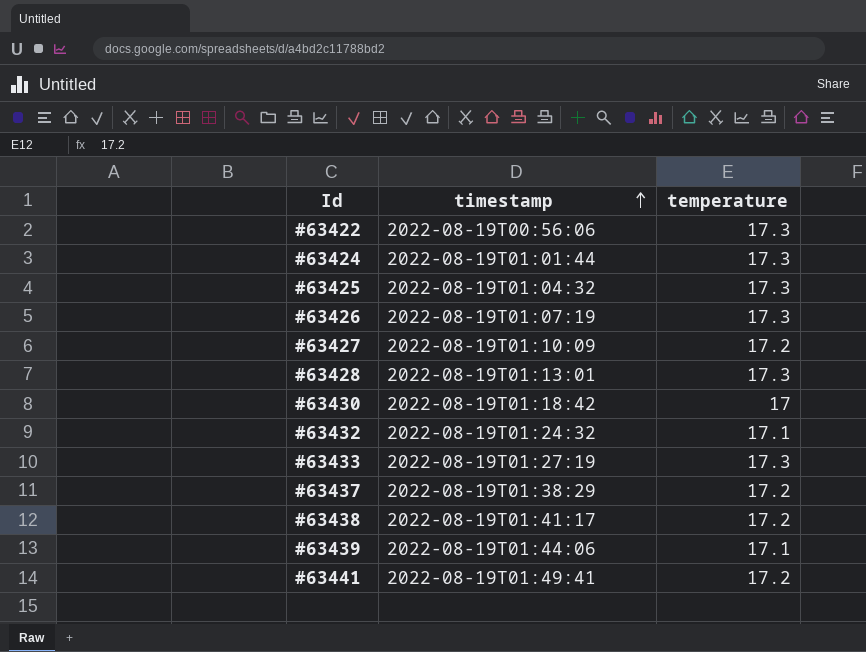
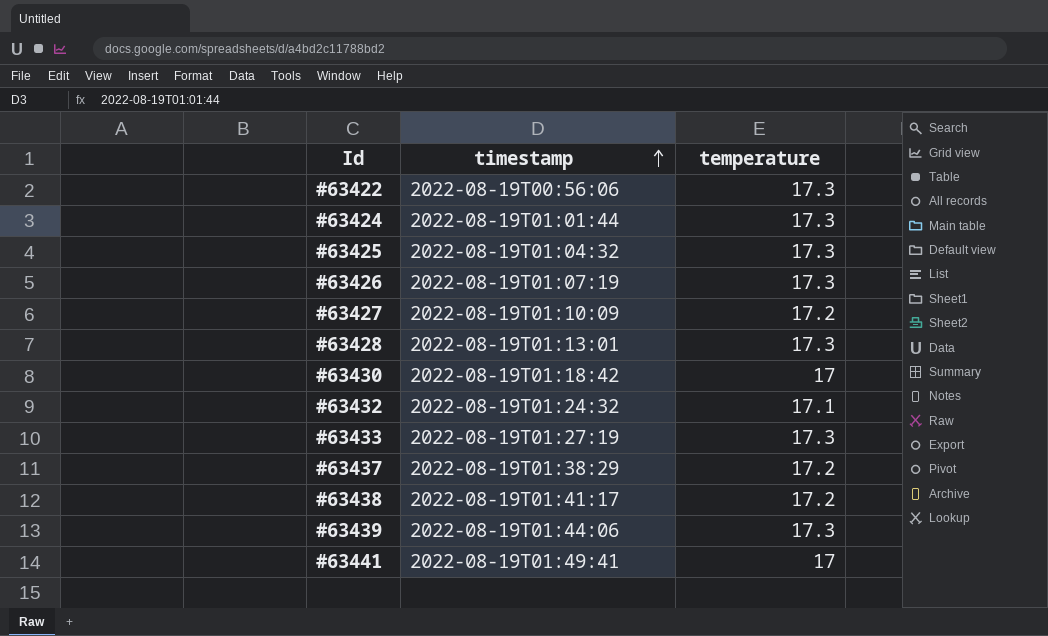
#63439 | temperature: 17.1 -> 17.3
#63441 | temperature: 17.2 -> 17

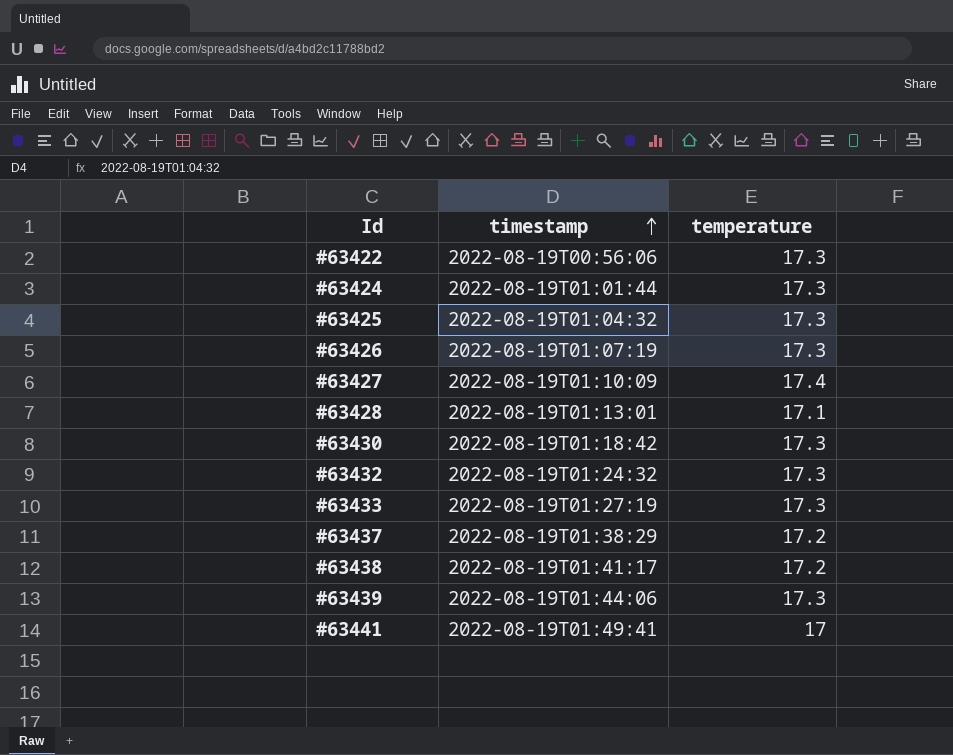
#63427 | temperature: 17.2 -> 17.4
#63428 | temperature: 17.3 -> 17.1
#63430 | temperature: 17 -> 17.3
#63432 | temperature: 17.1 -> 17.3

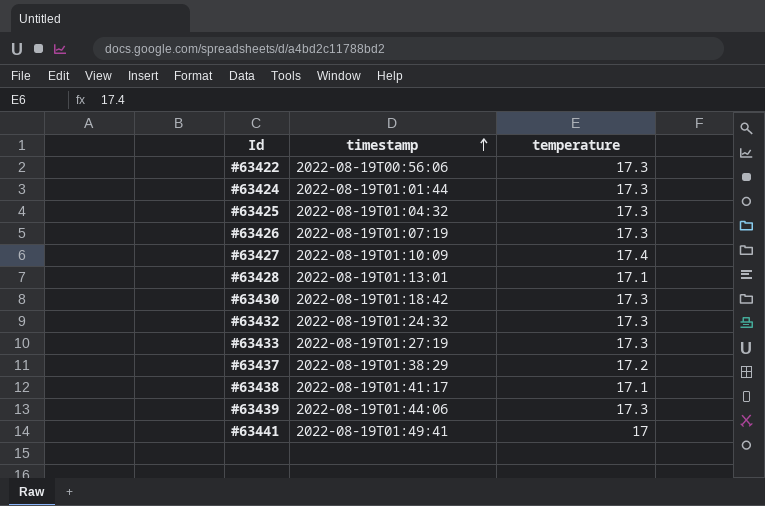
#63438 | temperature: 17.2 -> 17.1

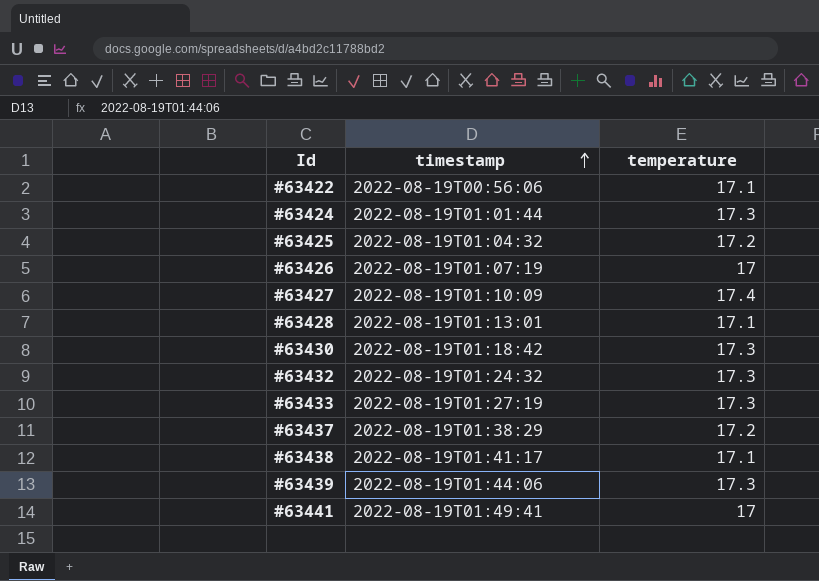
#63422 | temperature: 17.3 -> 17.1
#63425 | temperature: 17.3 -> 17.2
#63426 | temperature: 17.3 -> 17

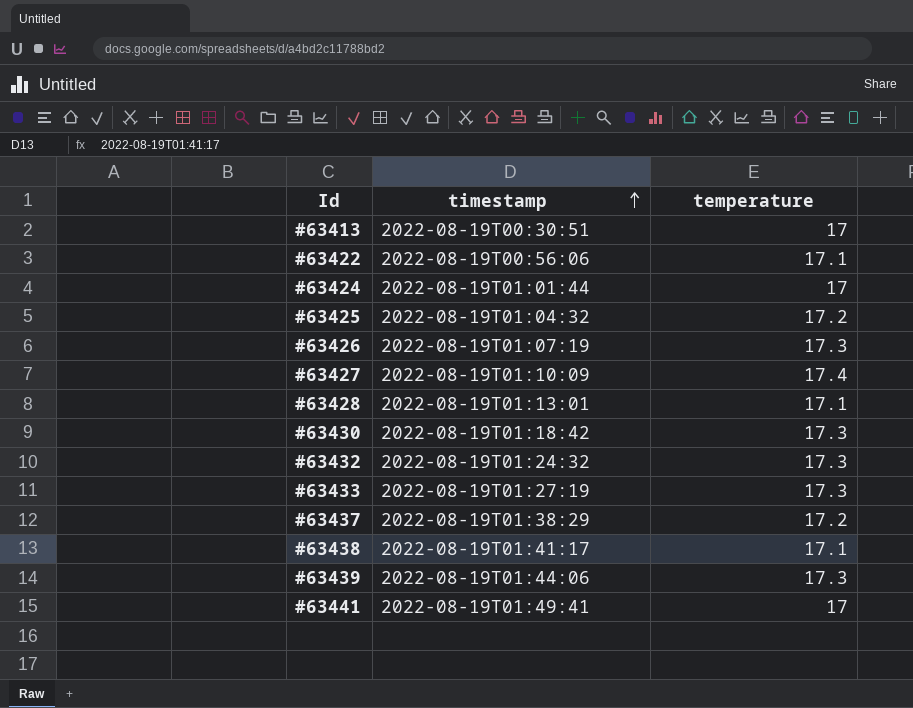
row #63413: none -> 2022-08-19T00:30:51 | 17
#63424 | temperature: 17.3 -> 17
#63426 | temperature: 17 -> 17.3

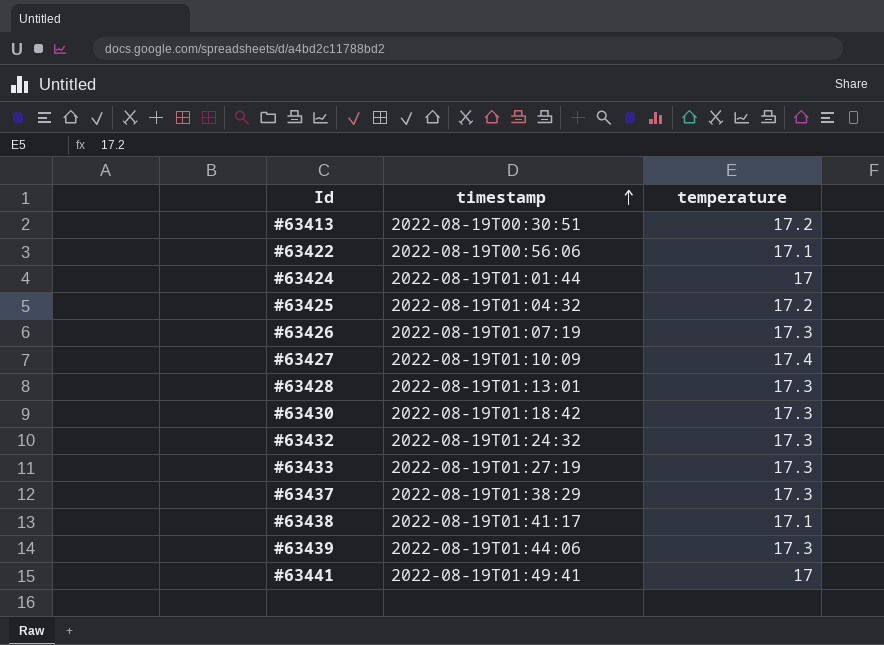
#63413 | temperature: 17 -> 17.2
#63428 | temperature: 17.1 -> 17.3
#63437 | temperature: 17.2 -> 17.3

